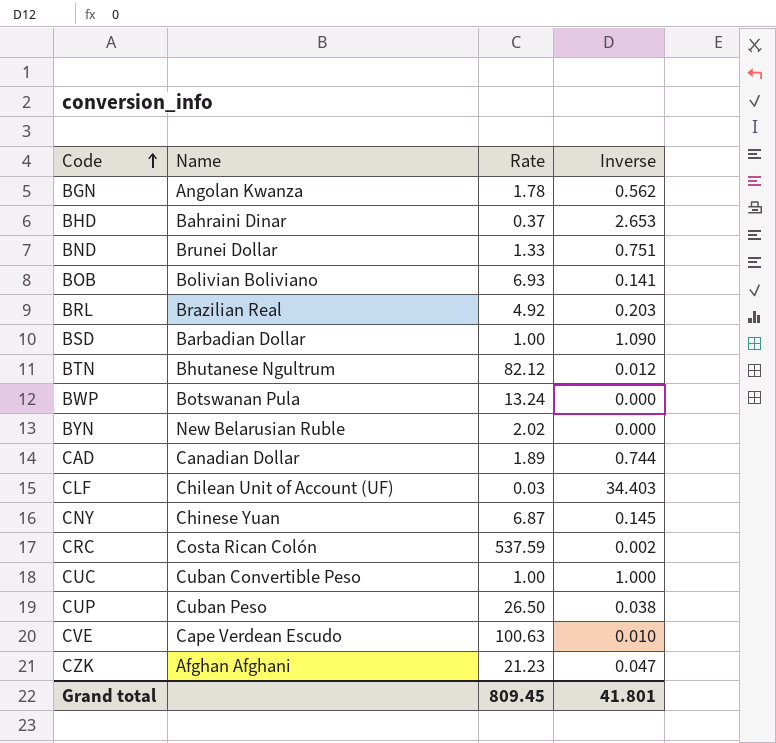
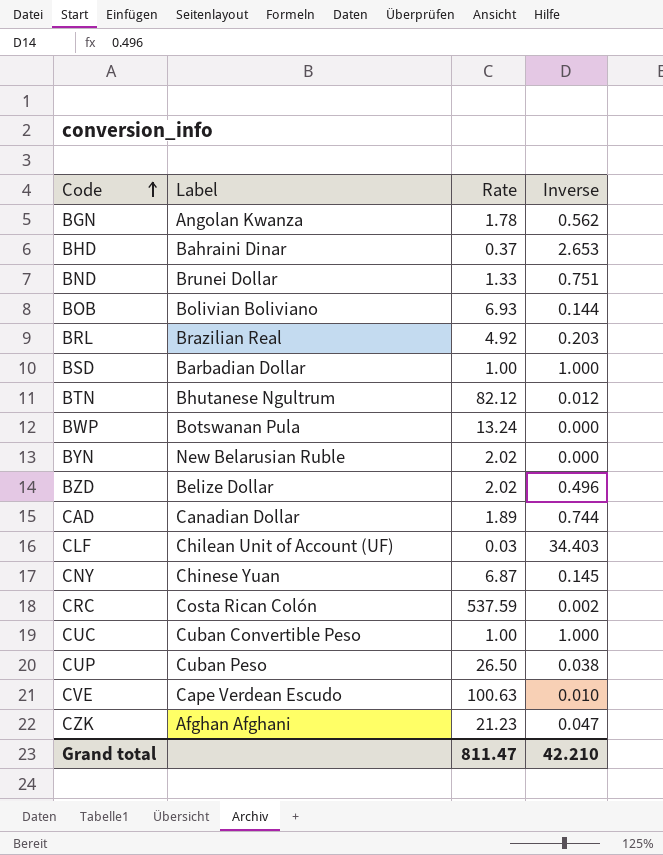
column name: Name -> Label
BOB | Inverse: 0.141 -> 0.144
BSD | Inverse: 1.090 -> 1.000
row BZD: none -> Belize Dollar | 2.02 | 0.496
Grand total | Rate: 809.45 -> 811.47
Grand total | Inverse: 41.801 -> 42.210

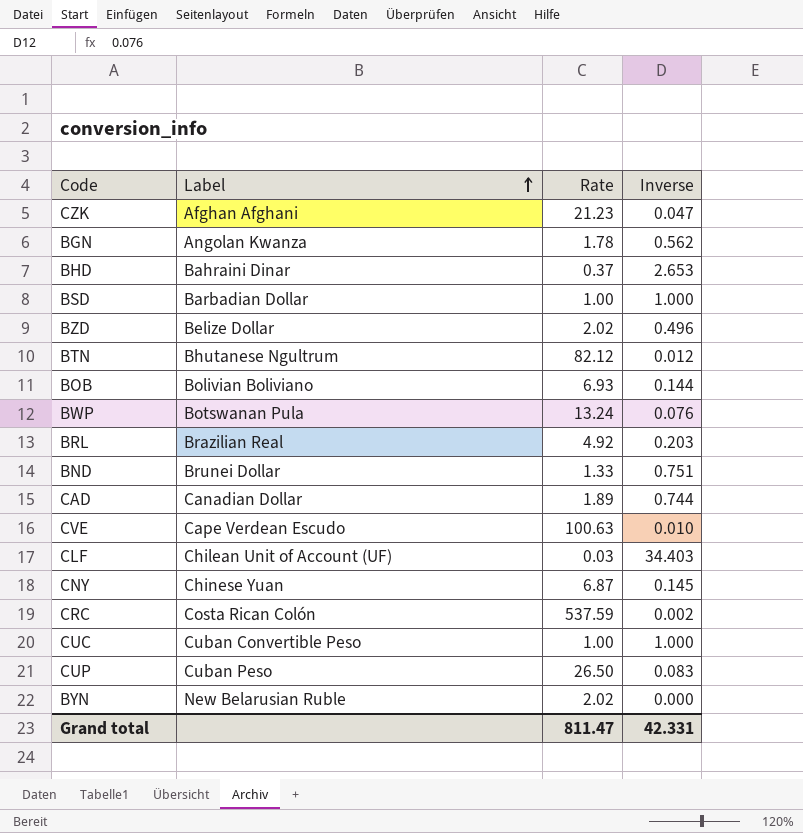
row order: Code ascending -> Label ascending
BWP | Inverse: 0.000 -> 0.076
CUP | Inverse: 0.038 -> 0.083
Grand total | Inverse: 42.210 -> 42.331

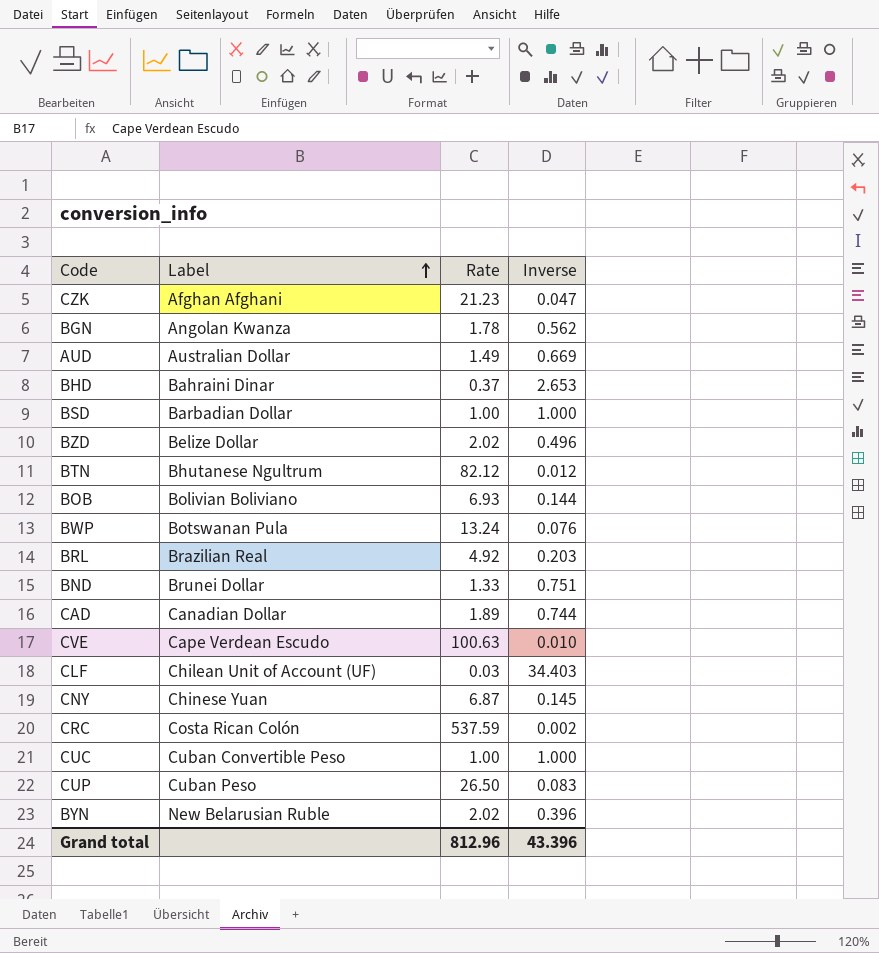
row AUD: none -> Australian Dollar | 1.49 | 0.669
BYN | Inverse: 0.000 -> 0.396
Grand total | Rate: 811.47 -> 812.96
Grand total | Inverse: 42.331 -> 43.396

